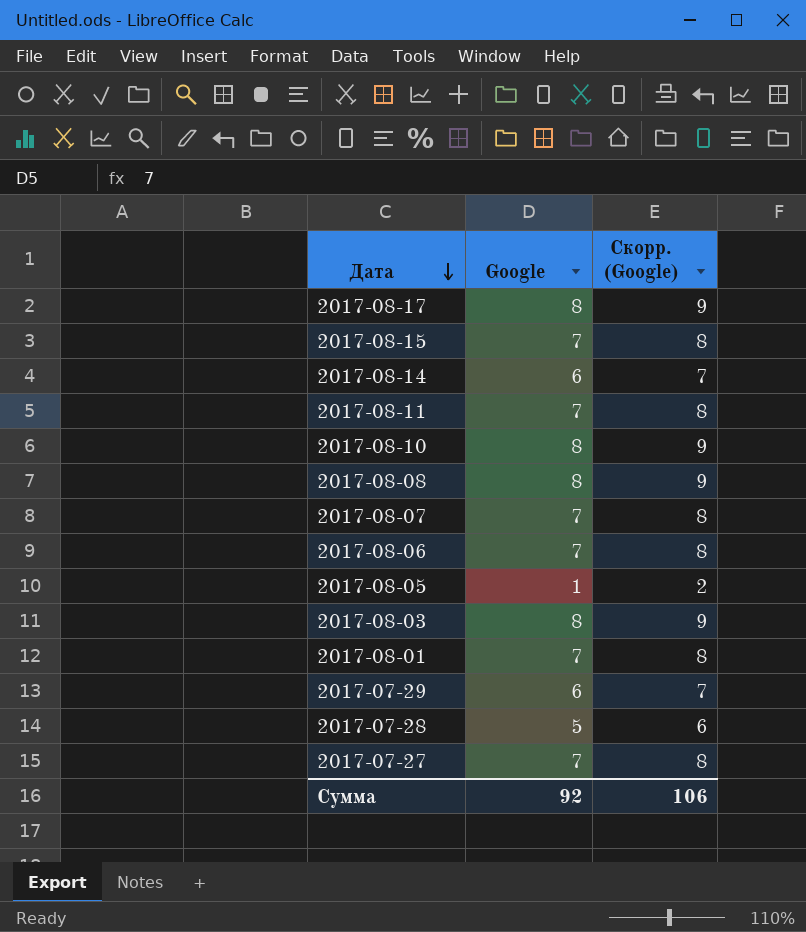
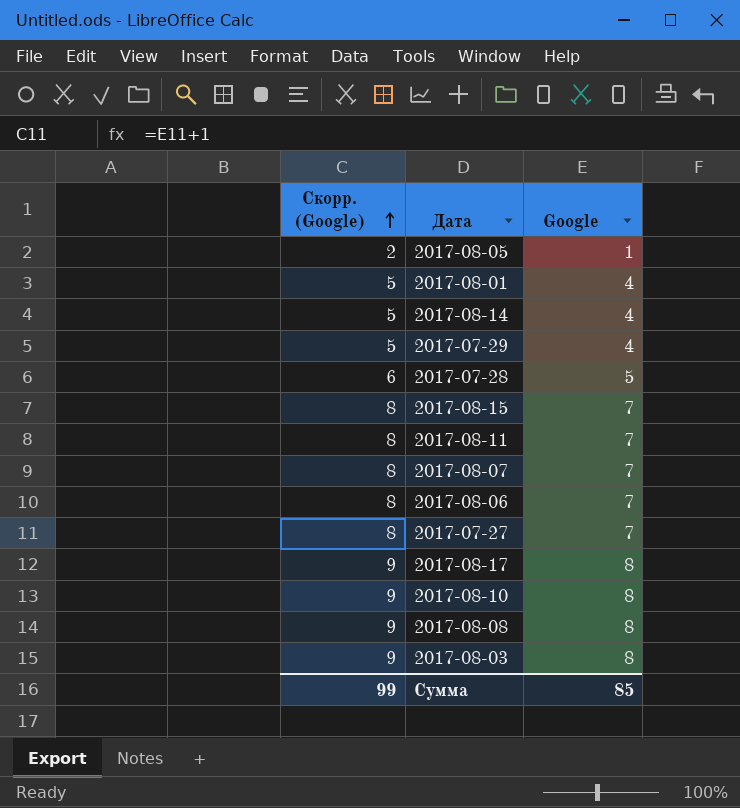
row order: Дата descending -> Скорр. (Google) ascending
column Скорр. (Google) | position: 3 -> 1
2017-08-01 | Скорр. (Google): 8 -> 5
2017-08-01 | Google: 7 -> 4
2017-08-14 | Скорр. (Google): 7 -> 5
2017-08-14 | Google: 6 -> 4
2017-07-29 | Скорр. (Google): 7 -> 5
2017-07-29 | Google: 6 -> 4
Сумма | Скорр. (Google): 106 -> 99
Сумма | Google: 92 -> 85

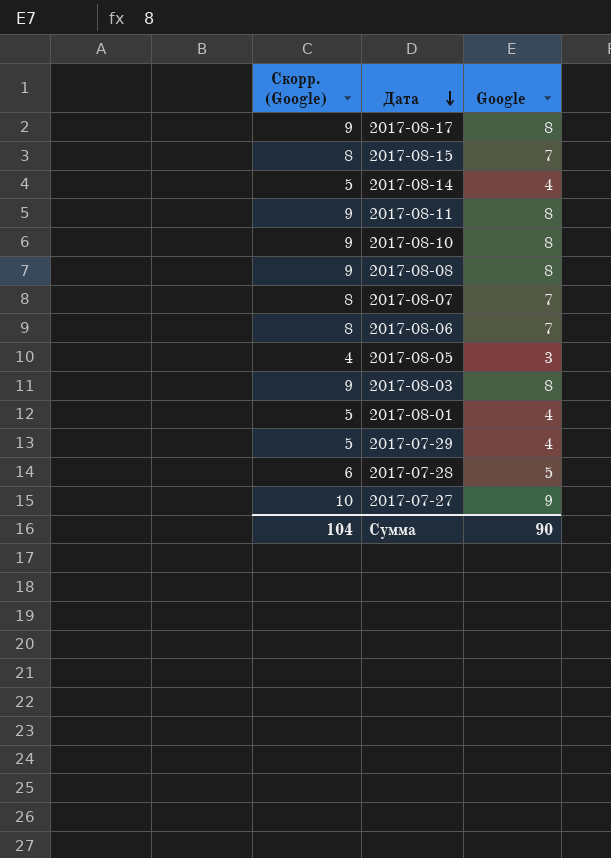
row order: Скорр. (Google) ascending -> Дата descending
2017-08-11 | Скорр. (Google): 8 -> 9
2017-08-11 | Google: 7 -> 8
2017-08-05 | Скорр. (Google): 2 -> 4
2017-08-05 | Google: 1 -> 3
2017-07-27 | Скорр. (Google): 8 -> 10
2017-07-27 | Google: 7 -> 9
Сумма | Скорр. (Google): 99 -> 104
Сумма | Google: 85 -> 90

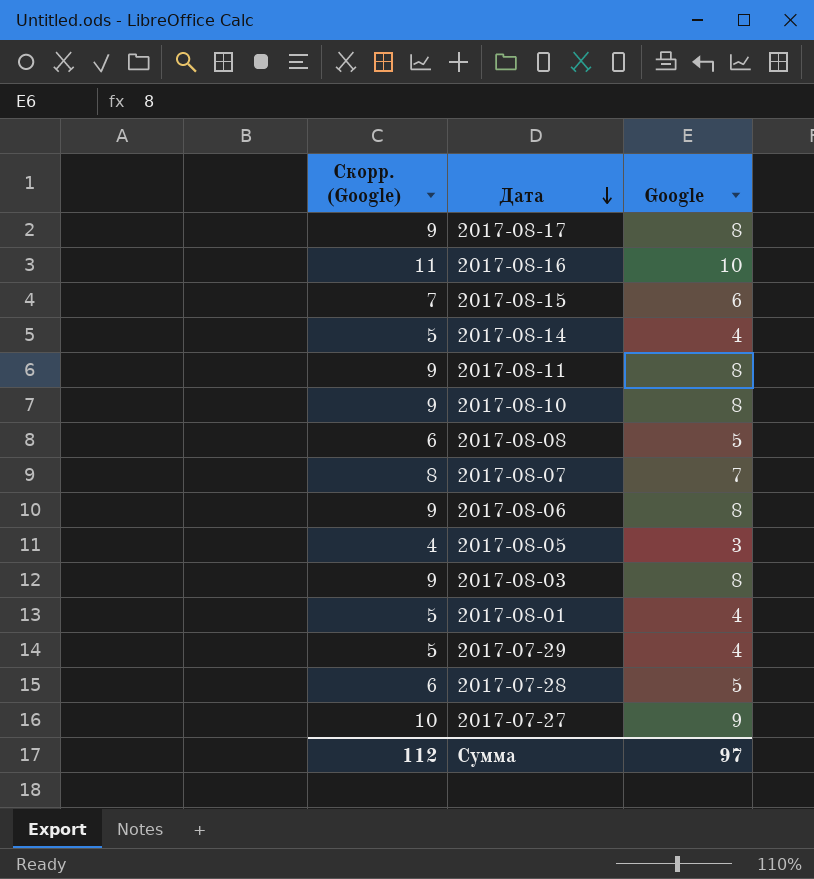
row 2017-08-16: none -> 11 | 10
2017-08-15 | Скорр. (Google): 8 -> 7
2017-08-15 | Google: 7 -> 6
2017-08-08 | Скорр. (Google): 9 -> 6
2017-08-08 | Google: 8 -> 5
2017-08-06 | Скорр. (Google): 8 -> 9
2017-08-06 | Google: 7 -> 8
Сумма | Скорр. (Google): 104 -> 112
Сумма | Google: 90 -> 97

